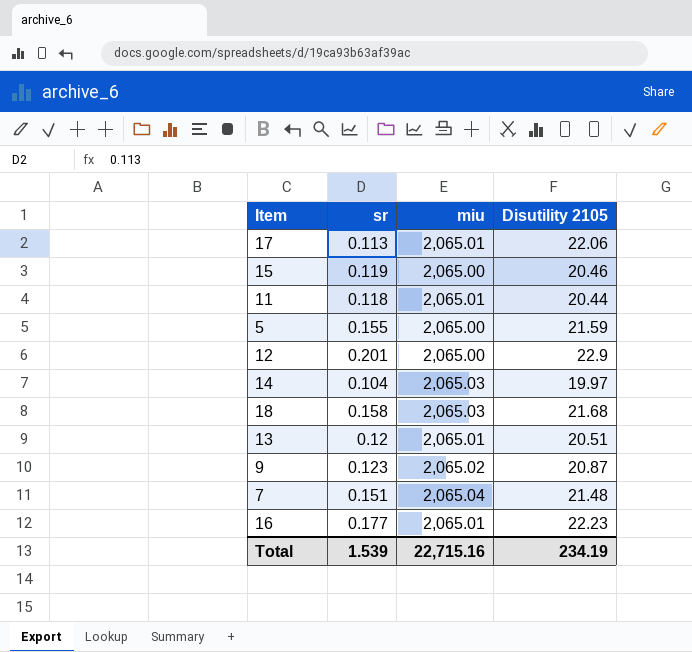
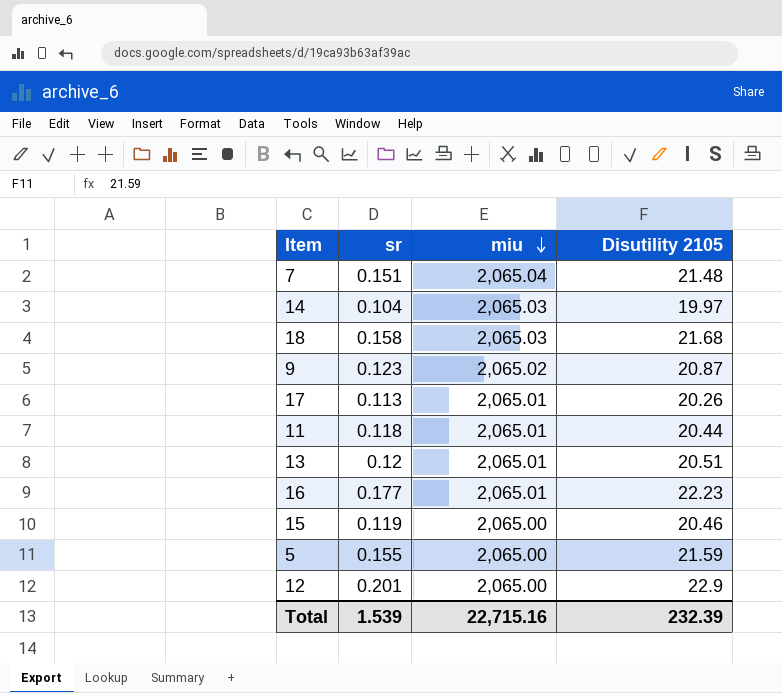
row order: none -> miu descending
17 | Disutility 2105: 22.06 -> 20.26
Total | Disutility 2105: 234.19 -> 232.39

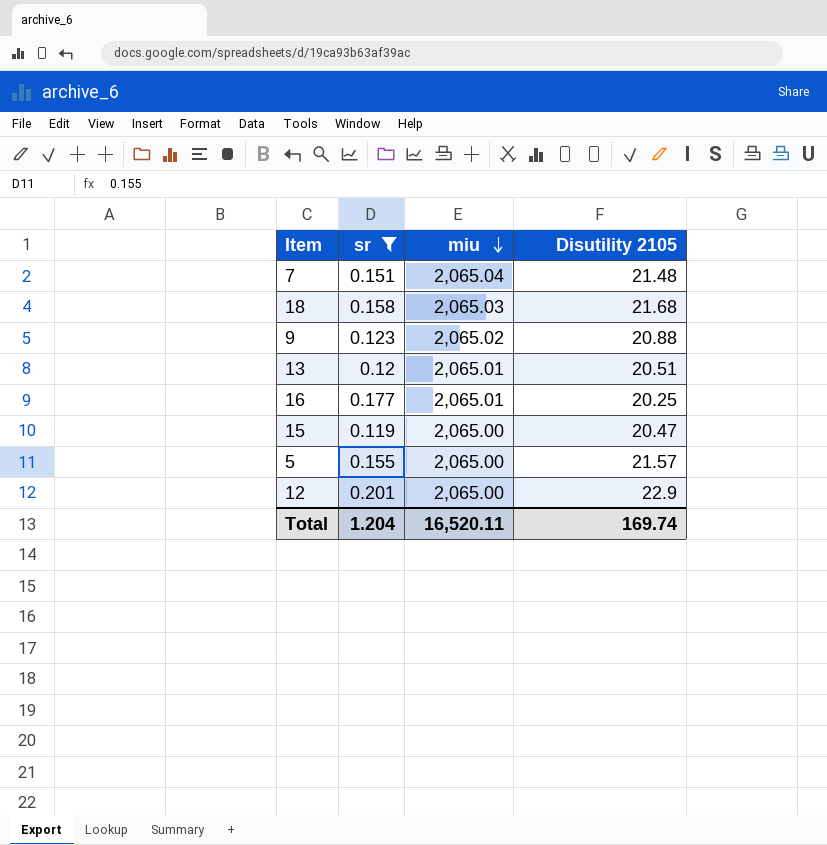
filter: none -> sr >= 0.119
9 | Disutility 2105: 20.87 -> 20.88
16 | Disutility 2105: 22.23 -> 20.25
15 | Disutility 2105: 20.46 -> 20.47
5 | Disutility 2105: 21.59 -> 21.57
Total | sr: 1.539 -> 1.204
Total | miu: 22,715.16 -> 16,520.11
Total | Disutility 2105: 232.39 -> 169.74

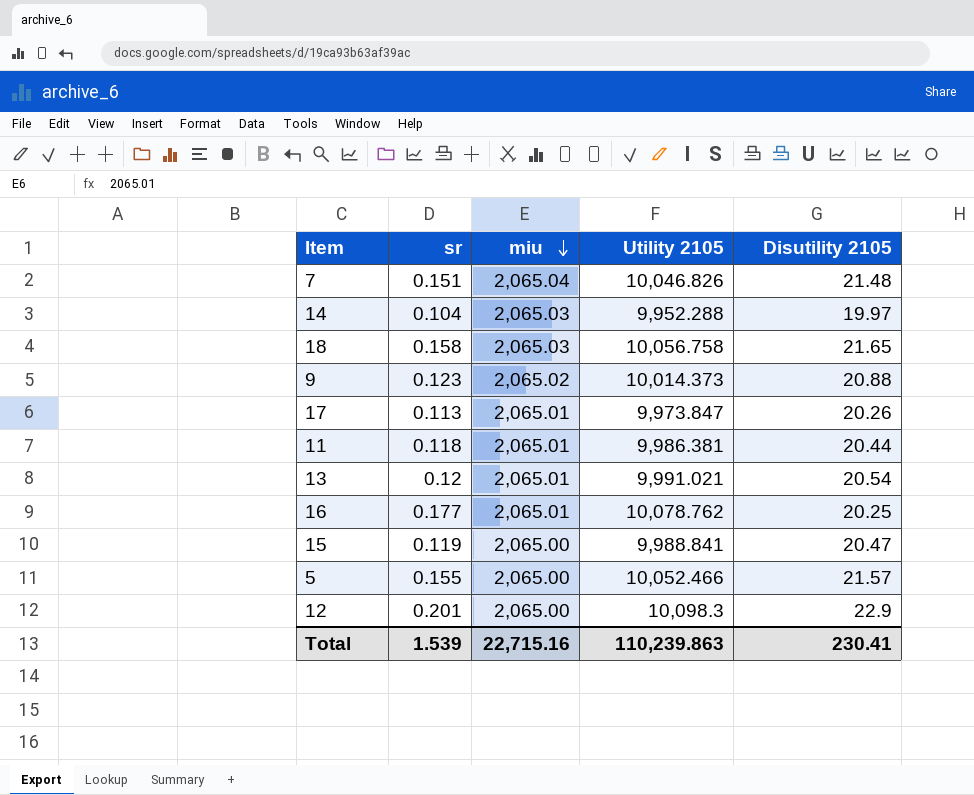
filter: sr >= 0.119 -> none
column Utility 2105 | position: none -> 4
18 | Disutility 2105: 21.68 -> 21.65
13 | Disutility 2105: 20.51 -> 20.54
Total | sr: 1.204 -> 1.539
Total | miu: 16,520.11 -> 22,715.16
Total | Disutility 2105: 169.74 -> 230.41

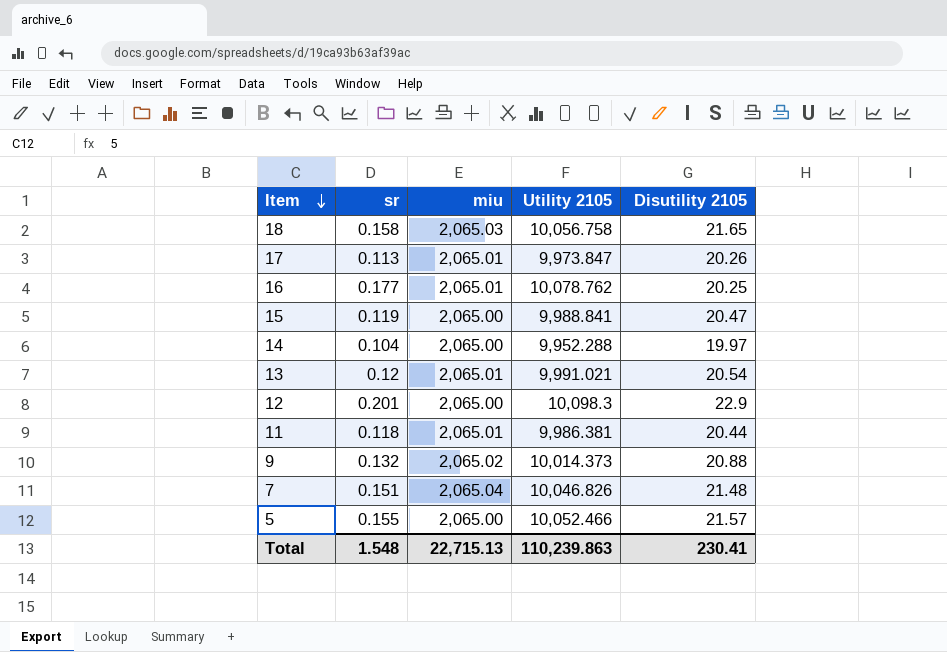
row order: miu descending -> Item descending
14 | miu: 2,065.03 -> 2,065.00
9 | sr: 0.123 -> 0.132
Total | sr: 1.539 -> 1.548
Total | miu: 22,715.16 -> 22,715.13

